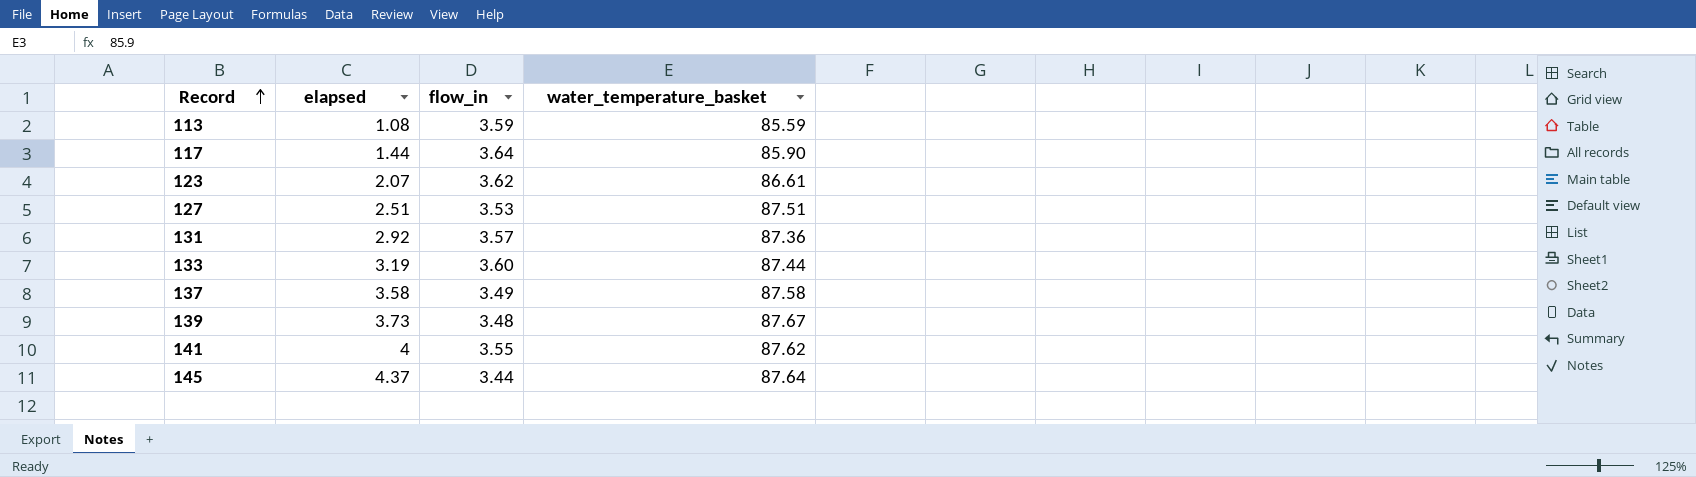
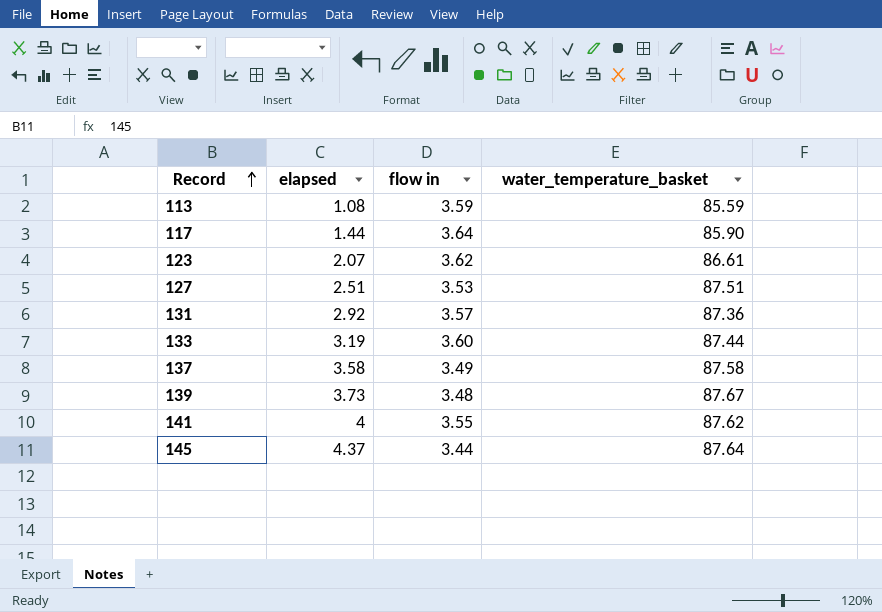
column name: flow_in -> flow in

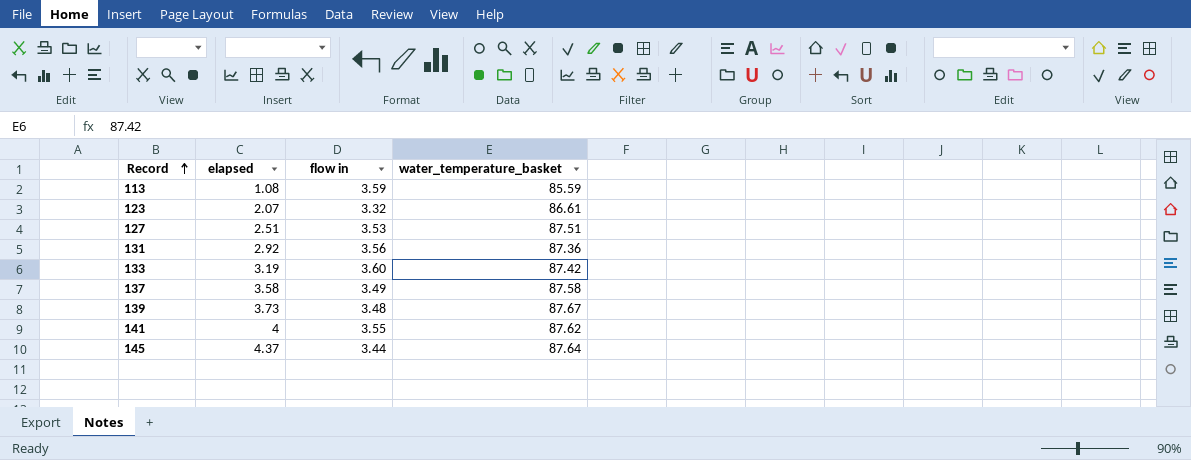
row 117: 1.44 | 3.64 | 85.90 -> none
123 | flow in: 3.62 -> 3.32
131 | flow in: 3.57 -> 3.56
133 | water_temperature_basket: 87.44 -> 87.42

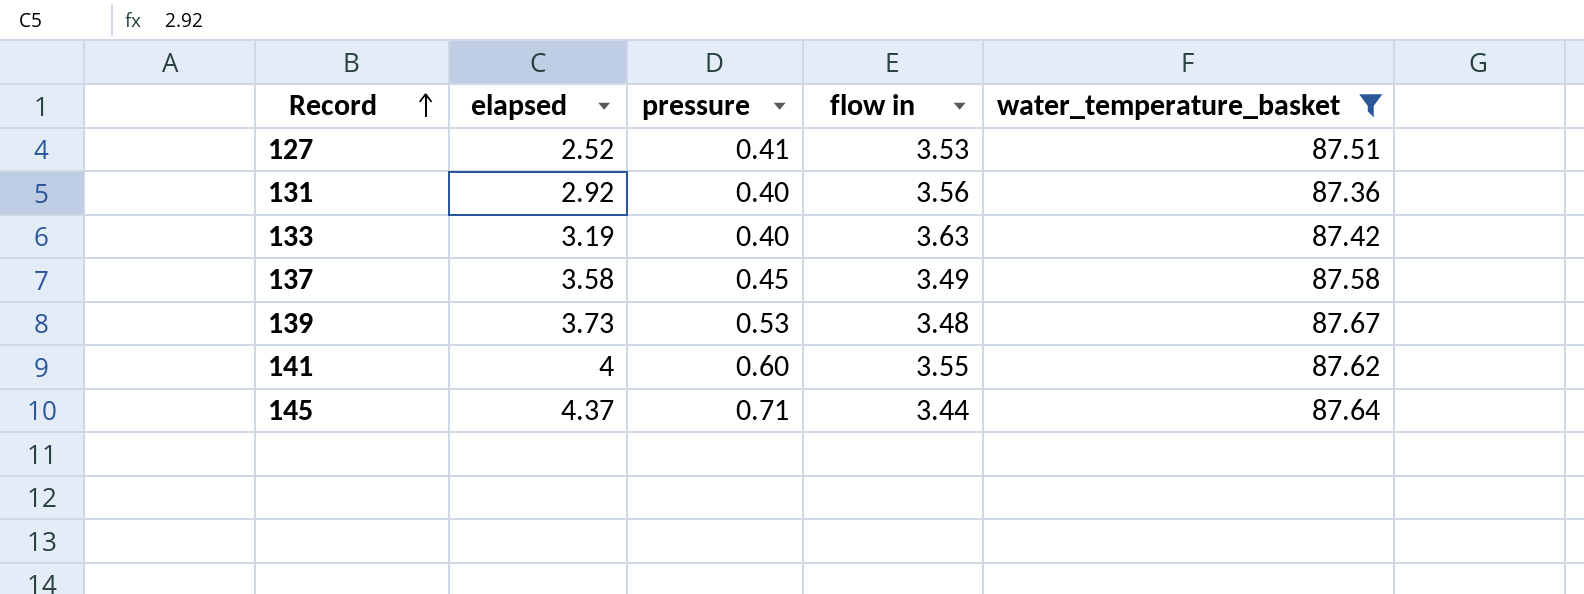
filter: none -> water_temperature_basket >= 87.36
column pressure | position: none -> 3
127 | elapsed: 2.51 -> 2.52
133 | flow in: 3.60 -> 3.63

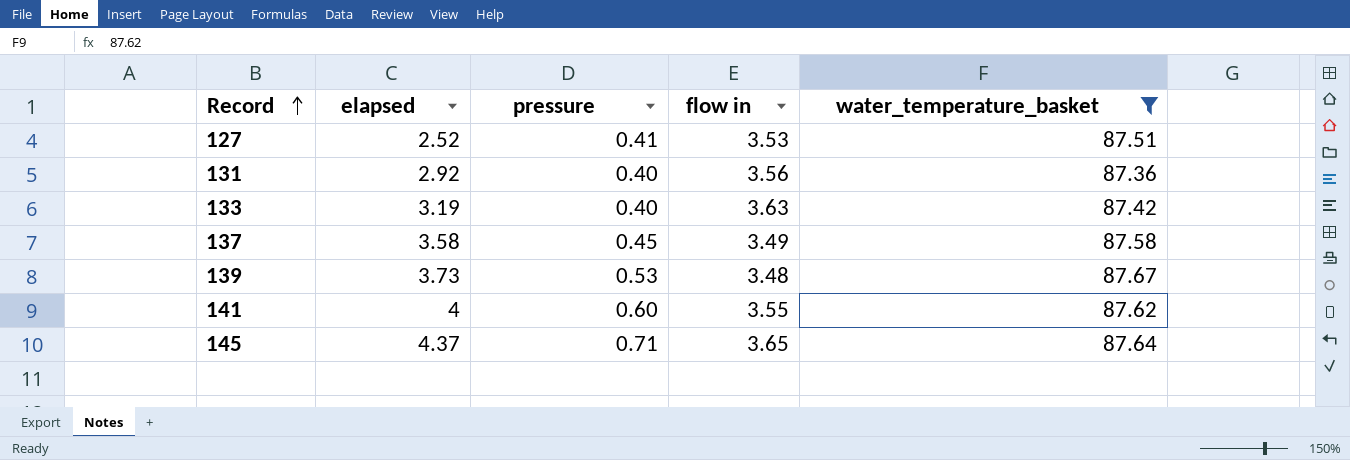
145 | flow in: 3.44 -> 3.65

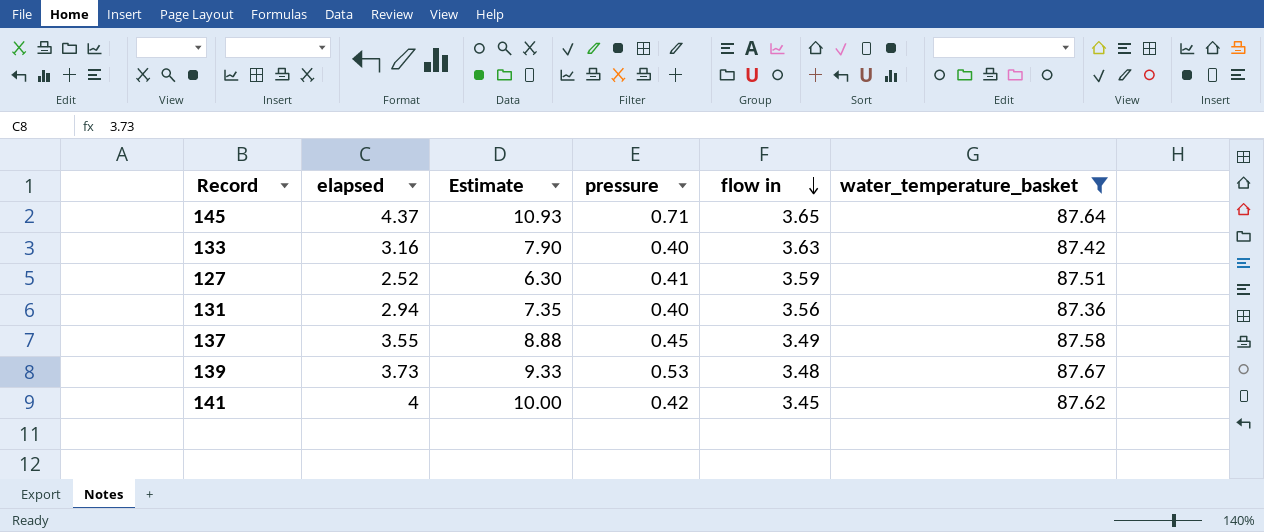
row order: Record ascending -> flow in descending
column Estimate | formula: none -> [elapsed] * 2.5
133 | elapsed: 3.19 -> 3.16
127 | flow in: 3.53 -> 3.59
131 | elapsed: 2.92 -> 2.94
137 | elapsed: 3.58 -> 3.55
141 | pressure: 0.60 -> 0.42
141 | flow in: 3.55 -> 3.45

